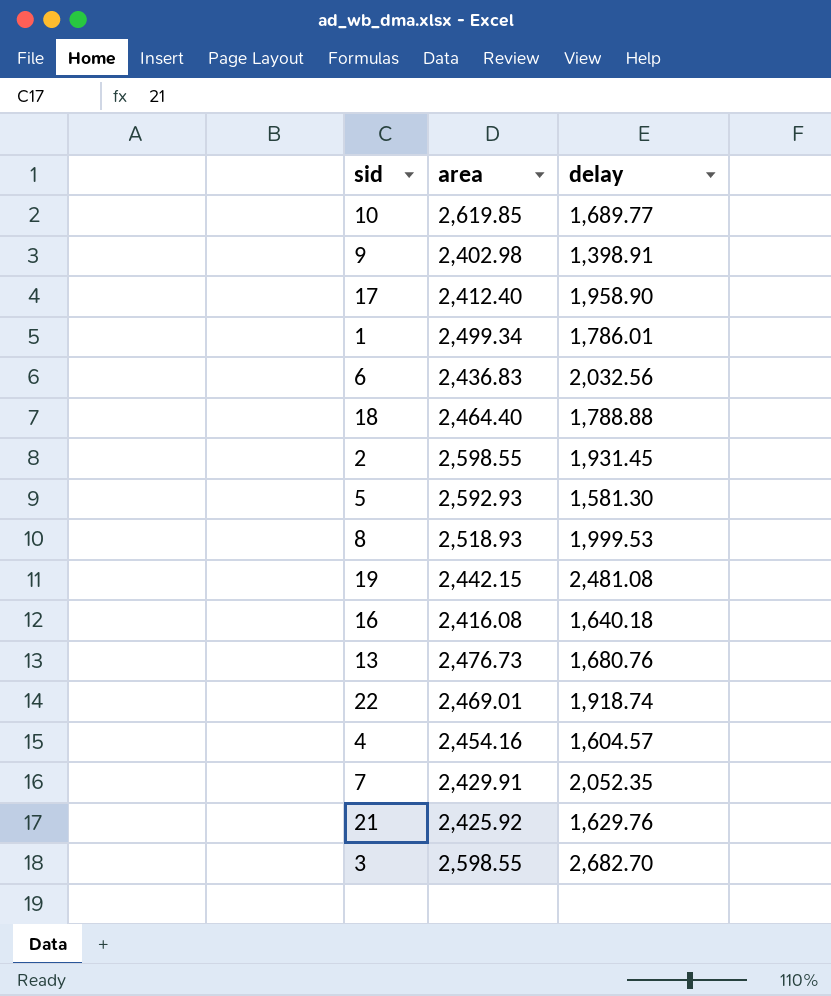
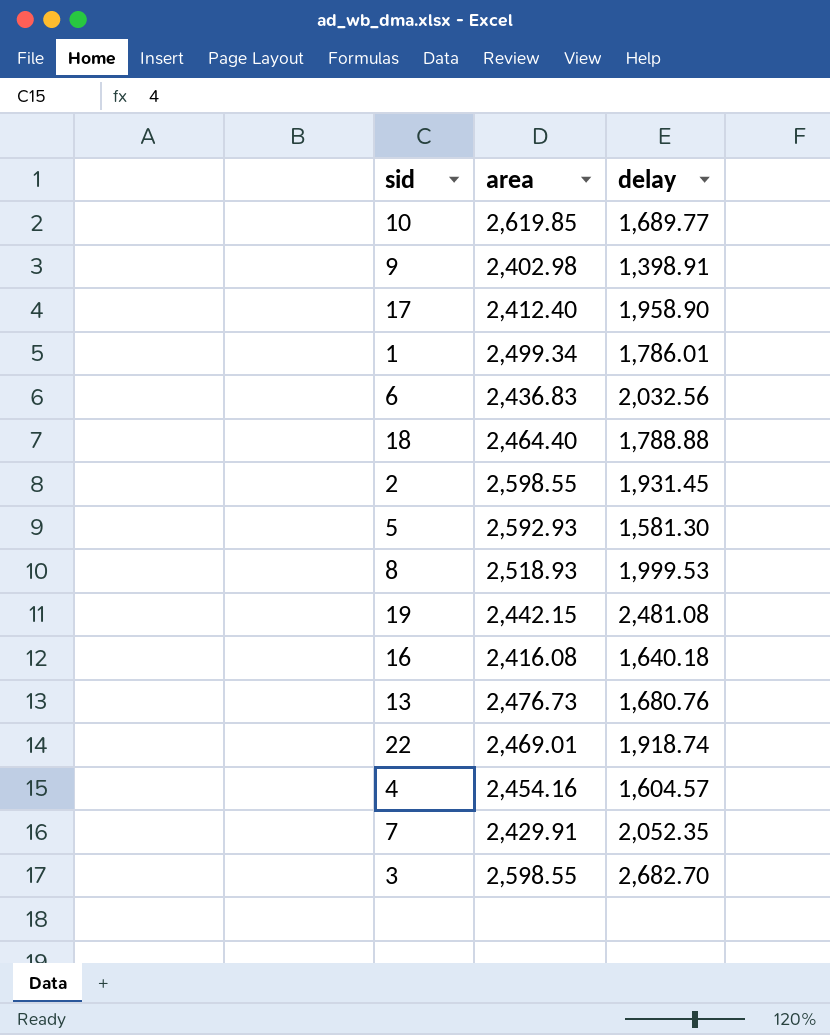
row 21: 2,425.92 | 1,629.76 -> none

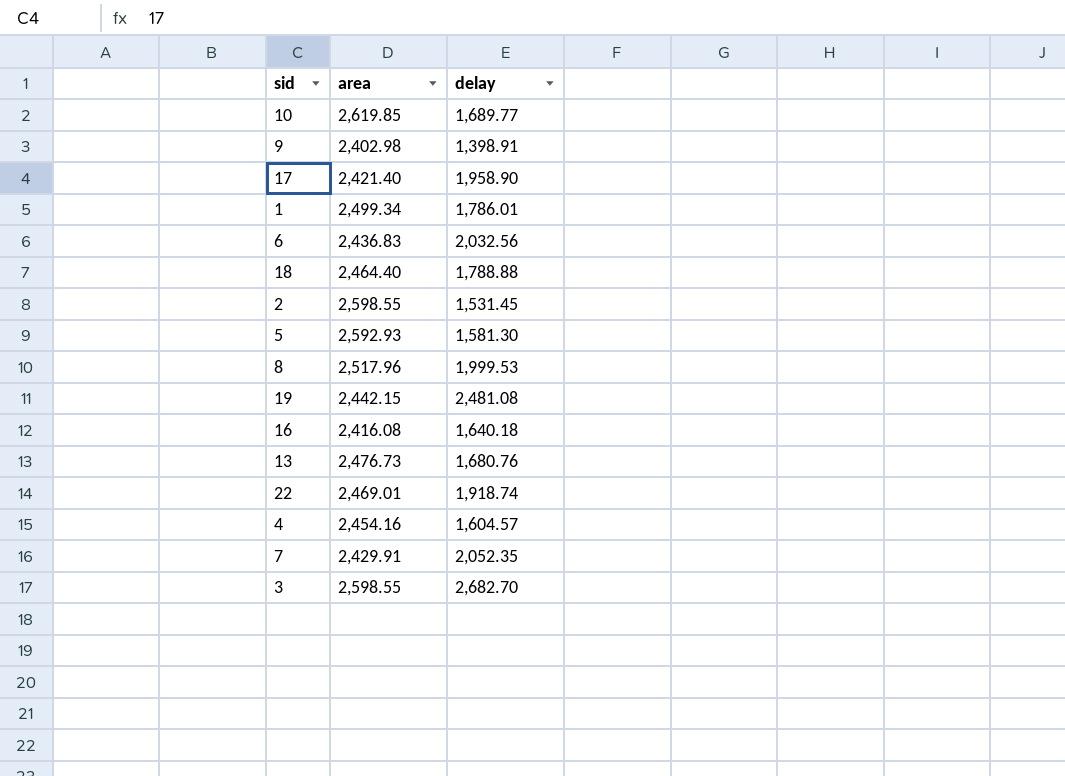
17 | area: 2,412.40 -> 2,421.40
2 | delay: 1,931.45 -> 1,531.45
8 | area: 2,518.93 -> 2,517.96

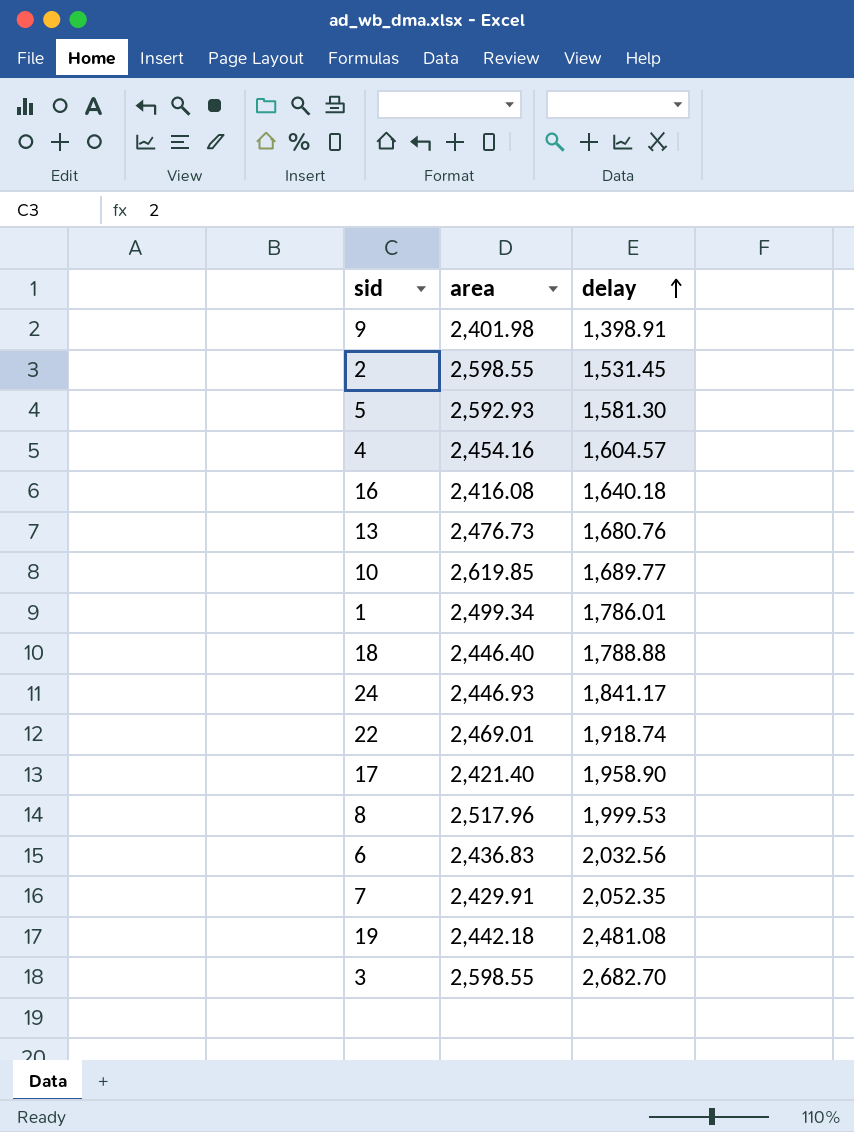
row order: none -> delay ascending
9 | area: 2,402.98 -> 2,401.98
18 | area: 2,464.40 -> 2,446.40
row 24: none -> 2,446.93 | 1,841.17
19 | area: 2,442.15 -> 2,442.18

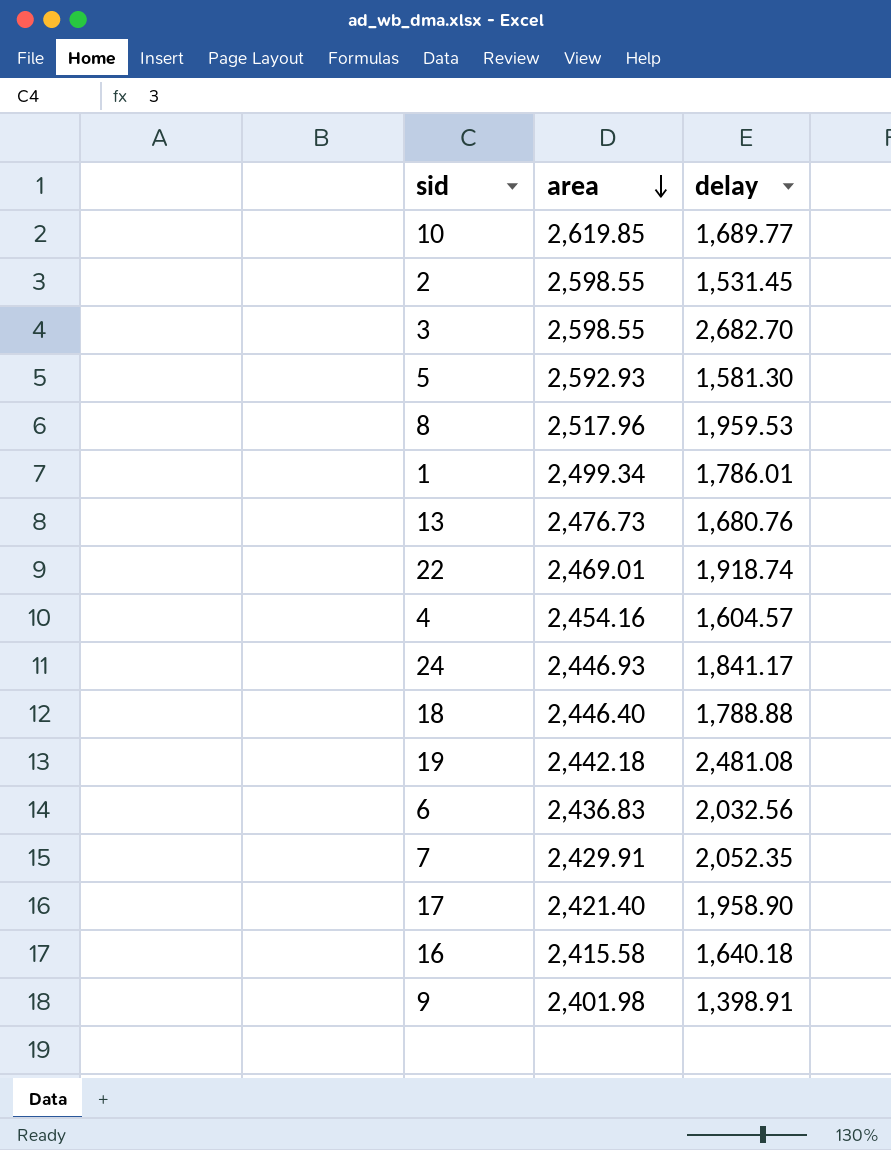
row order: delay ascending -> area descending
8 | delay: 1,999.53 -> 1,959.53
16 | area: 2,416.08 -> 2,415.58

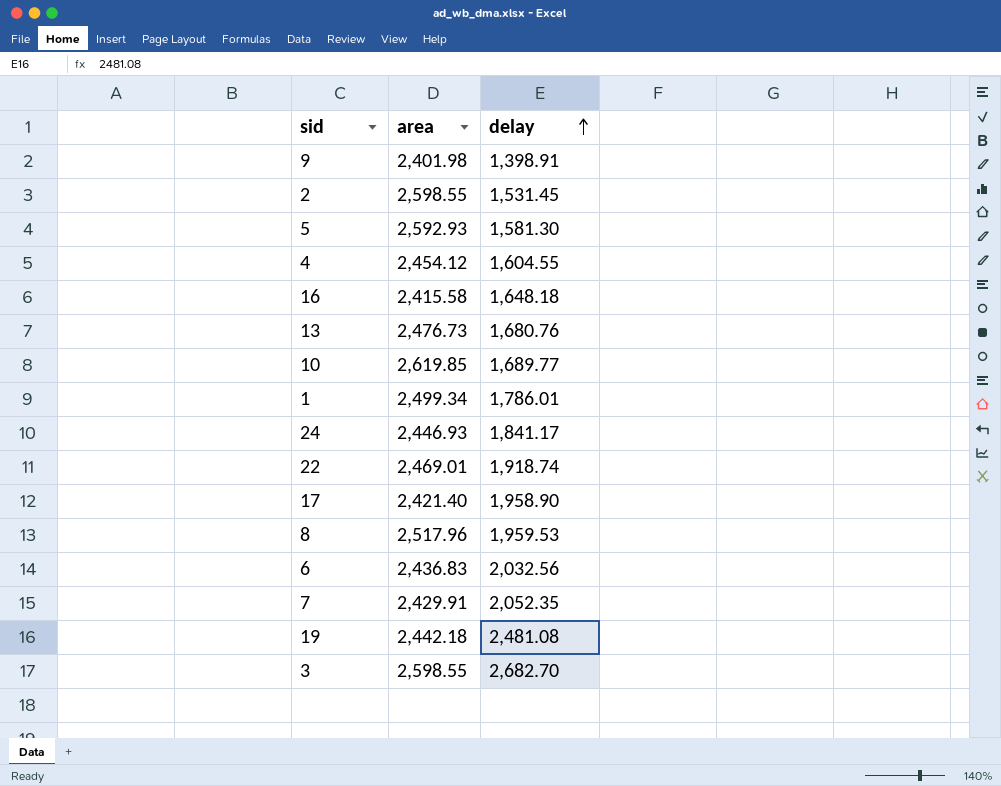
row order: area descending -> delay ascending
row 18: 2,446.40 | 1,788.88 -> none
4 | area: 2,454.16 -> 2,454.12
4 | delay: 1,604.57 -> 1,604.55
16 | delay: 1,640.18 -> 1,648.18

